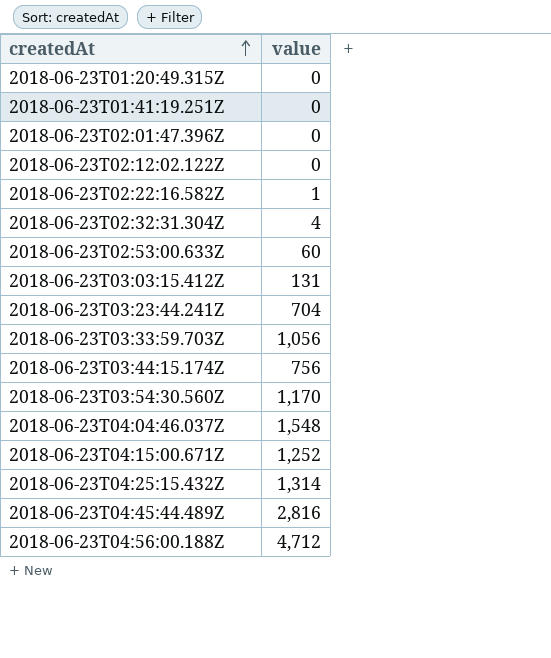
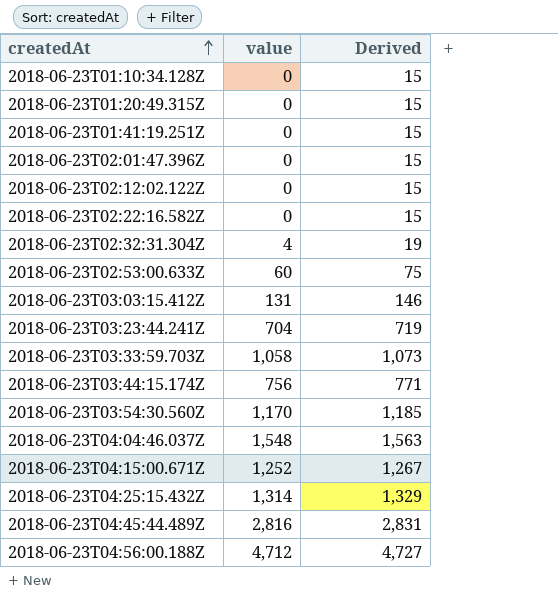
column Derived | formula: none -> [value] + 15
row 2018-06-23T01:10:34.128Z: none -> 0 | 15
2018-06-23T02:22:16.582Z | value: 1 -> 0
2018-06-23T03:33:59.703Z | value: 1,056 -> 1,058

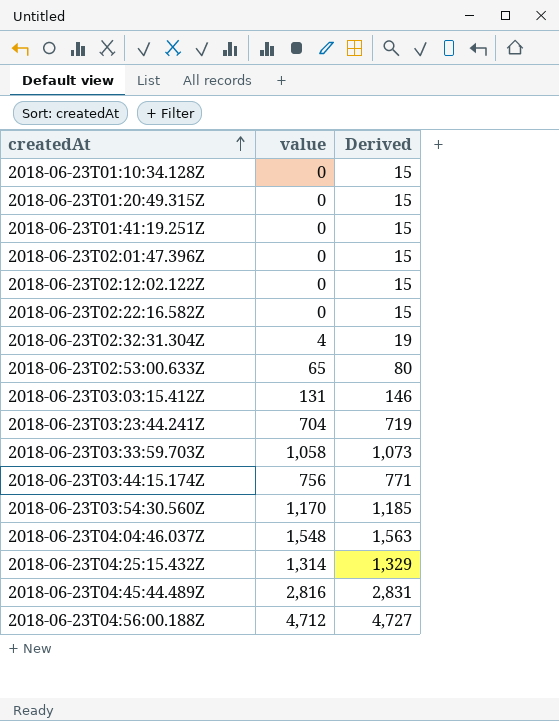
row 2018-06-23T04:15:00.671Z: 1,252 | 1,267 -> none
2018-06-23T02:53:00.633Z | value: 60 -> 65
2018-06-23T02:53:00.633Z | Derived: 75 -> 80

